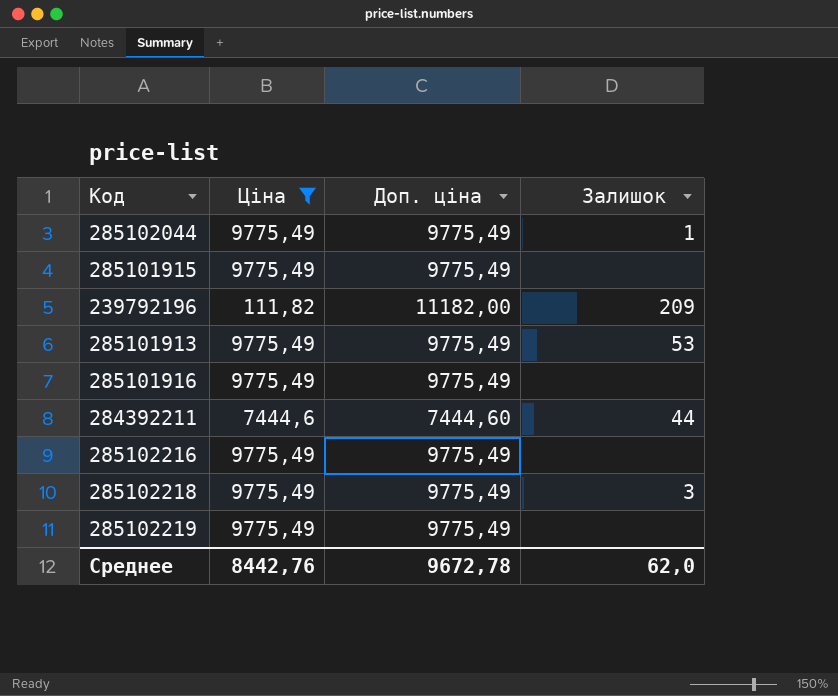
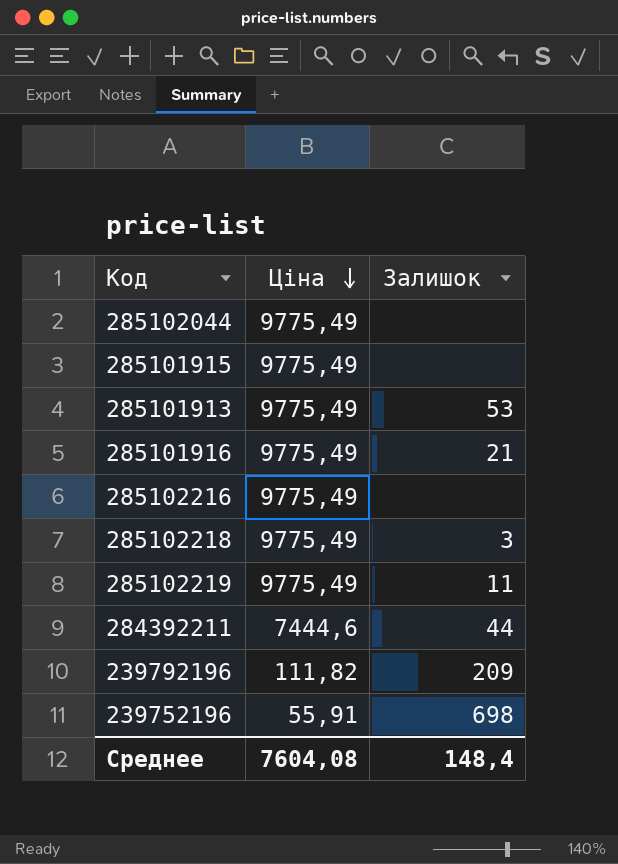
filter: Ціна != 55,91 -> none
row order: none -> Ціна descending
column Доп. ціна | position: 3 -> none
285102044 | Залишок: 1 -> none
285101916 | Залишок: none -> 21
285102219 | Залишок: none -> 11
Среднее | Ціна: 8442,76 -> 7604,08
Среднее | Залишок: 62,0 -> 148,4

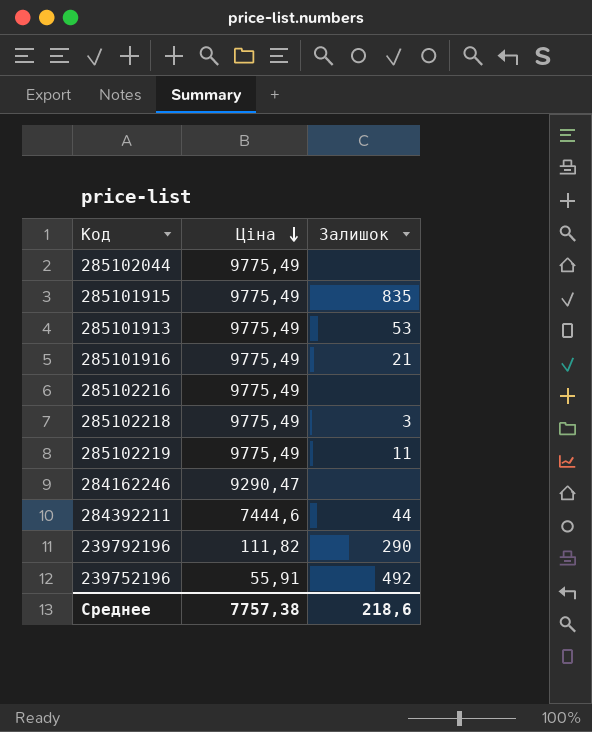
285101915 | Залишок: none -> 835
row 284162246: none -> 9290,47 | none
239792196 | Залишок: 209 -> 290
239752196 | Залишок: 698 -> 492
Среднее | Ціна: 7604,08 -> 7757,38
Среднее | Залишок: 148,4 -> 218,6

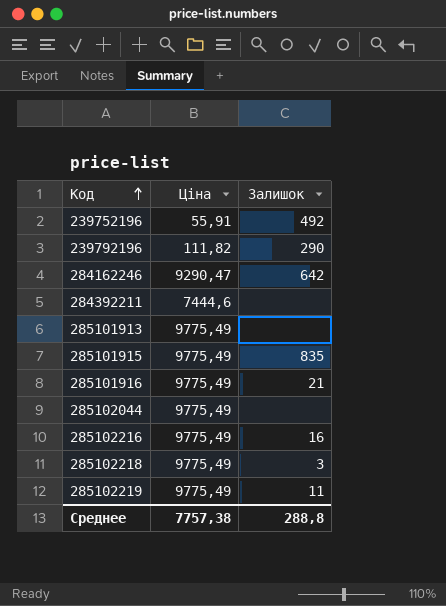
row order: Ціна descending -> Код ascending
284162246 | Залишок: none -> 642
284392211 | Залишок: 44 -> none
285101913 | Залишок: 53 -> none
285102216 | Залишок: none -> 16
Среднее | Залишок: 218,6 -> 288,8

